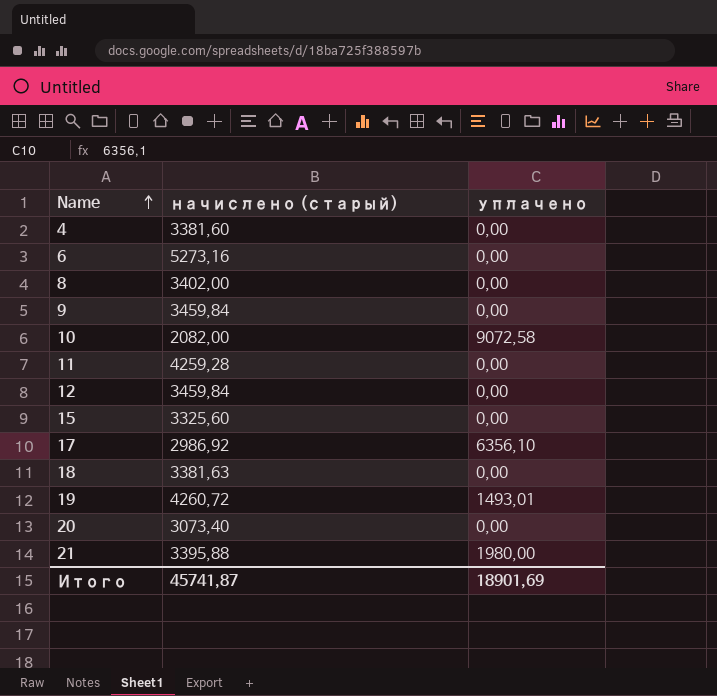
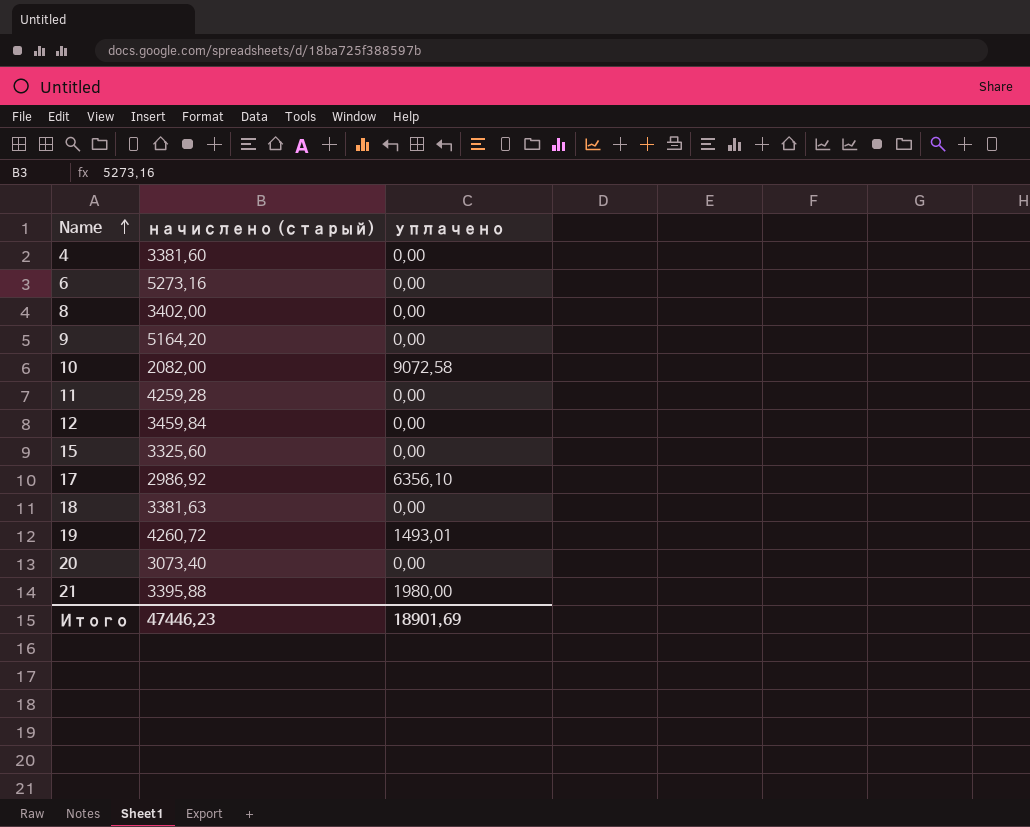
9 | начислено (старый): 3459,84 -> 5164,20
Итого | начислено (старый): 45741,87 -> 47446,23

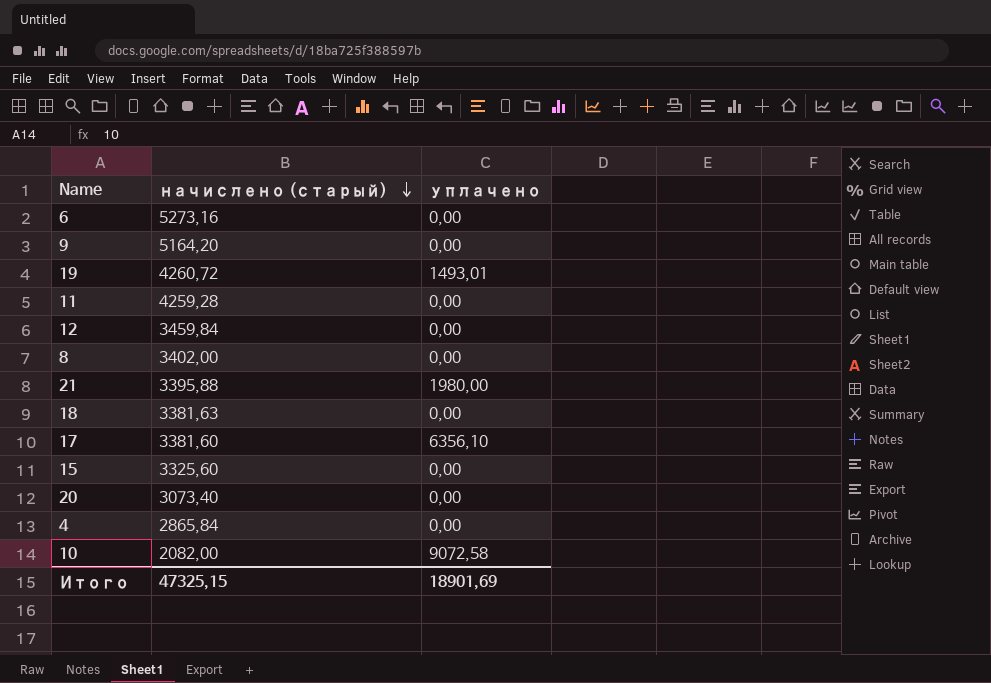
row order: Name ascending -> начислено (старый) descending
17 | начислено (старый): 2986,92 -> 3381,60
4 | начислено (старый): 3381,60 -> 2865,84
Итого | начислено (старый): 47446,23 -> 47325,15

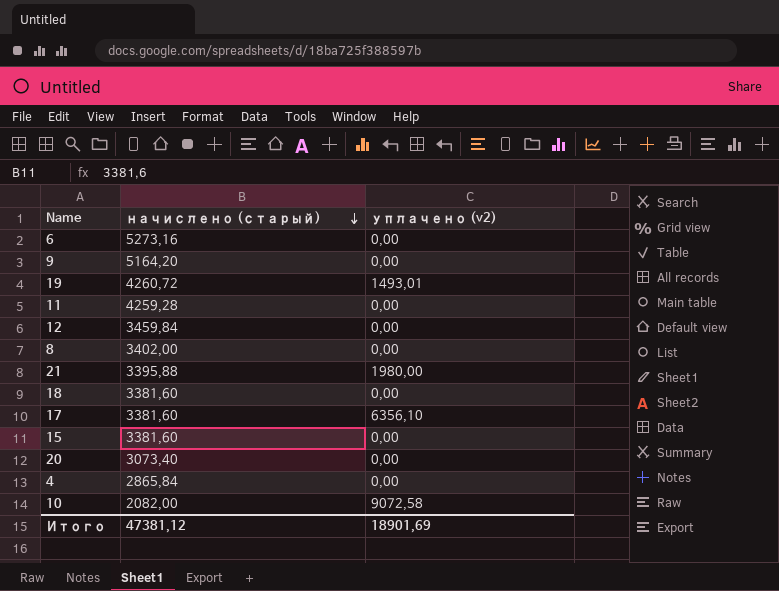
column name: уплачено -> уплачено (v2)
18 | начислено (старый): 3381,63 -> 3381,60
15 | начислено (старый): 3325,60 -> 3381,60
Итого | начислено (старый): 47325,15 -> 47381,12

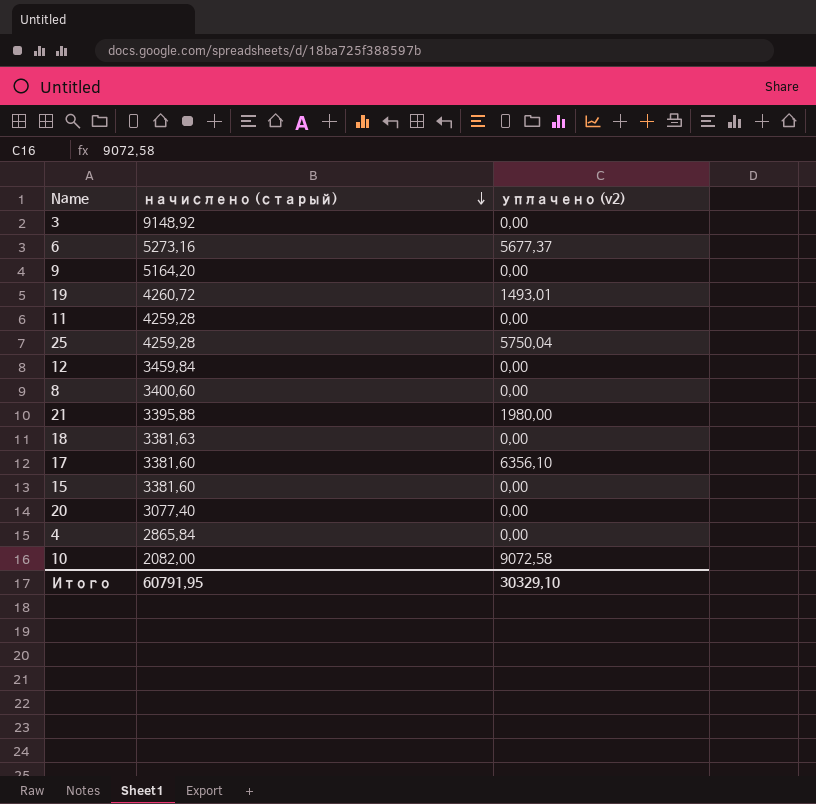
row 3: none -> 9148,92 | 0,00
6 | уплачено (v2): 0,00 -> 5677,37
row 25: none -> 4259,28 | 5750,04
8 | начислено (старый): 3402,00 -> 3400,60
18 | начислено (старый): 3381,60 -> 3381,63
20 | начислено (старый): 3073,40 -> 3077,40
Итого | начислено (старый): 47381,12 -> 60791,95
Итого | уплачено (v2): 18901,69 -> 30329,10

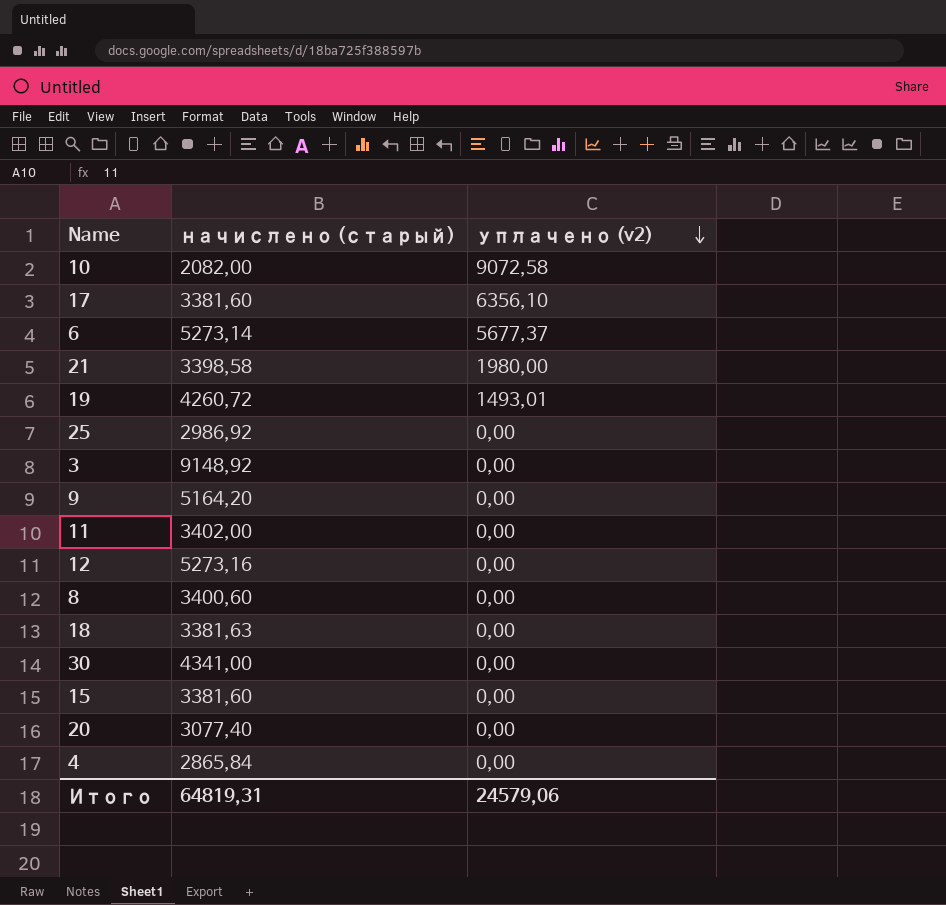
row order: начислено (старый) descending -> уплачено (v2) descending
6 | начислено (старый): 5273,16 -> 5273,14
21 | начислено (старый): 3395,88 -> 3398,58
25 | начислено (старый): 4259,28 -> 2986,92
25 | уплачено (v2): 5750,04 -> 0,00
11 | начислено (старый): 4259,28 -> 3402,00
12 | начислено (старый): 3459,84 -> 5273,16
row 30: none -> 4341,00 | 0,00
Итого | начислено (старый): 60791,95 -> 64819,31
Итого | уплачено (v2): 30329,10 -> 24579,06

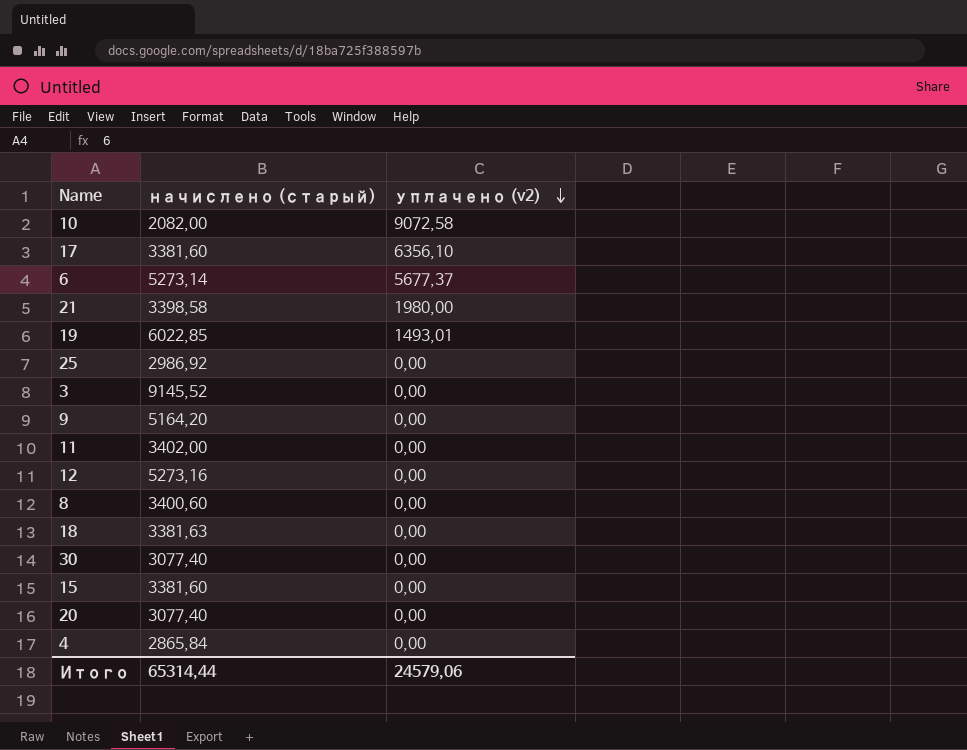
19 | начислено (старый): 4260,72 -> 6022,85
3 | начислено (старый): 9148,92 -> 9145,52
30 | начислено (старый): 4341,00 -> 3077,40
Итого | начислено (старый): 64819,31 -> 65314,44

